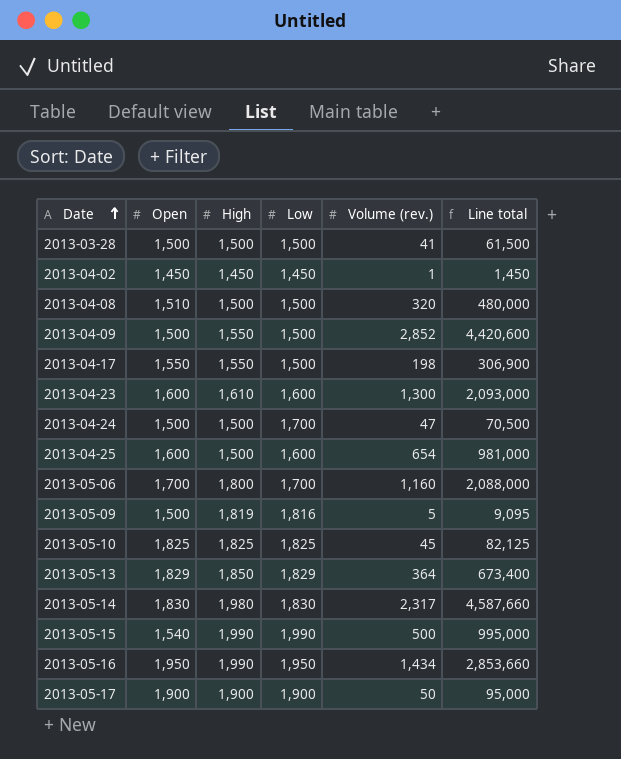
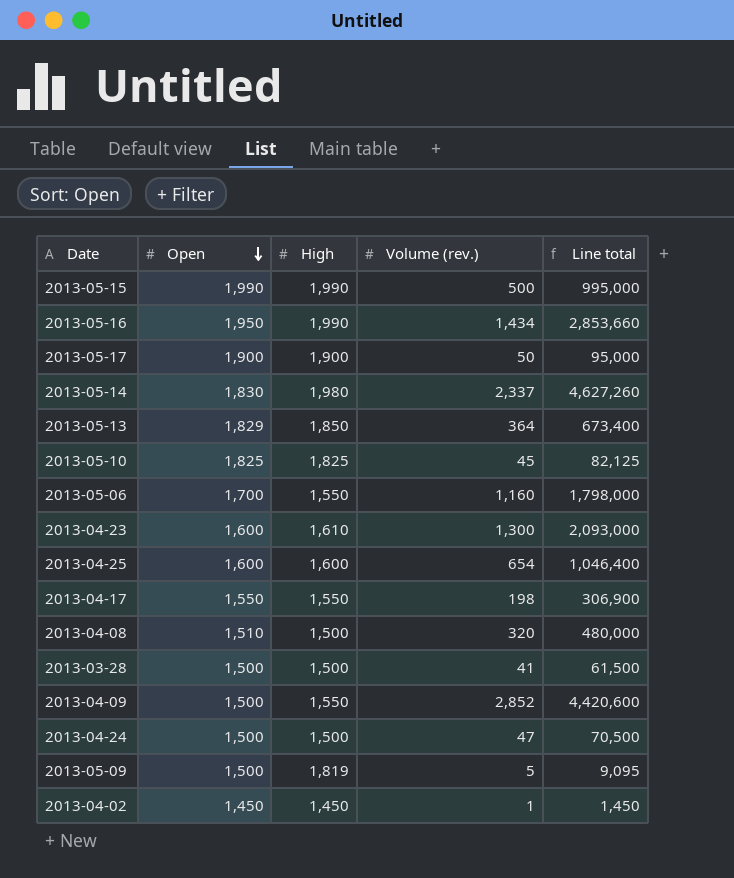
row order: Date ascending -> Open descending
column Low | position: 4 -> none
2013-05-15 | Open: 1,540 -> 1,990
2013-05-14 | Volume (rev.): 2,317 -> 2,337
2013-05-14 | Line total: 4,587,660 -> 4,627,260
2013-05-06 | High: 1,800 -> 1,550
2013-05-06 | Line total: 2,088,000 -> 1,798,000
2013-04-25 | High: 1,500 -> 1,600
2013-04-25 | Line total: 981,000 -> 1,046,400

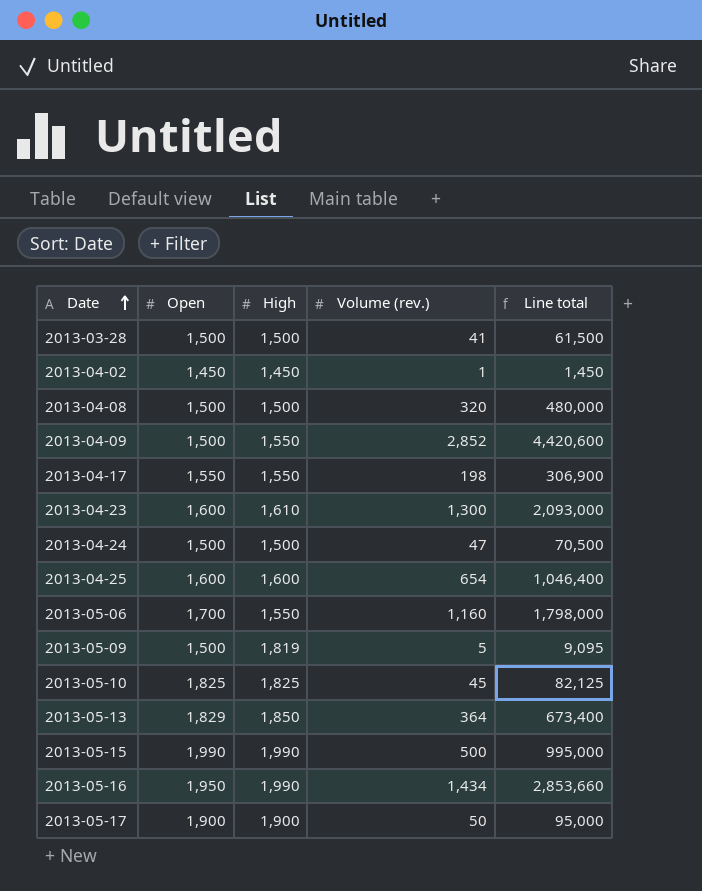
row order: Open descending -> Date ascending
row 2013-05-14: 1,830 | 1,980 | 2,337 | 4,627,260 -> none
2013-04-08 | Open: 1,510 -> 1,500

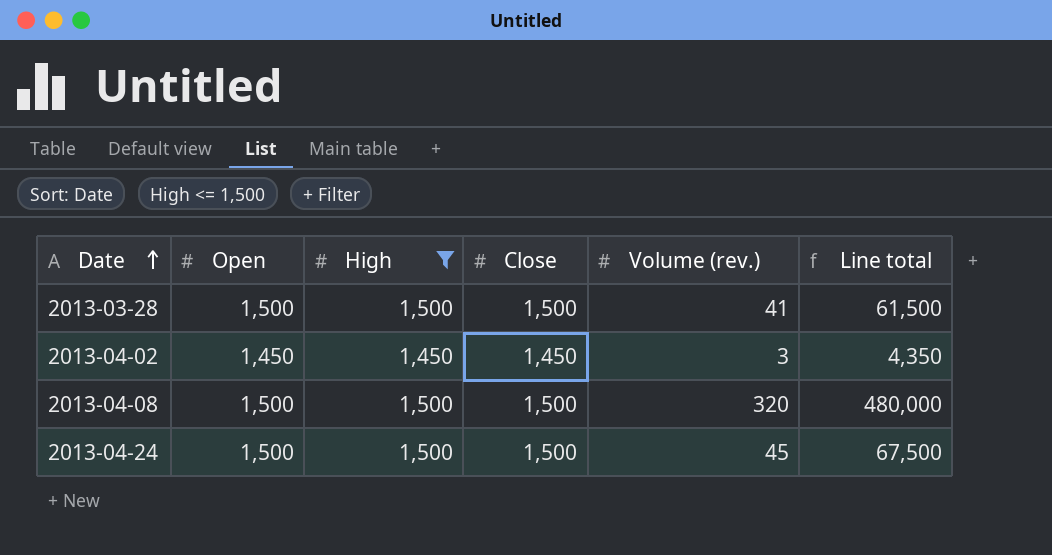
filter: none -> High <= 1,500
column Close | position: none -> 4
2013-04-02 | Volume (rev.): 1 -> 3
2013-04-02 | Line total: 1,450 -> 4,350
2013-04-24 | Volume (rev.): 47 -> 45
2013-04-24 | Line total: 70,500 -> 67,500

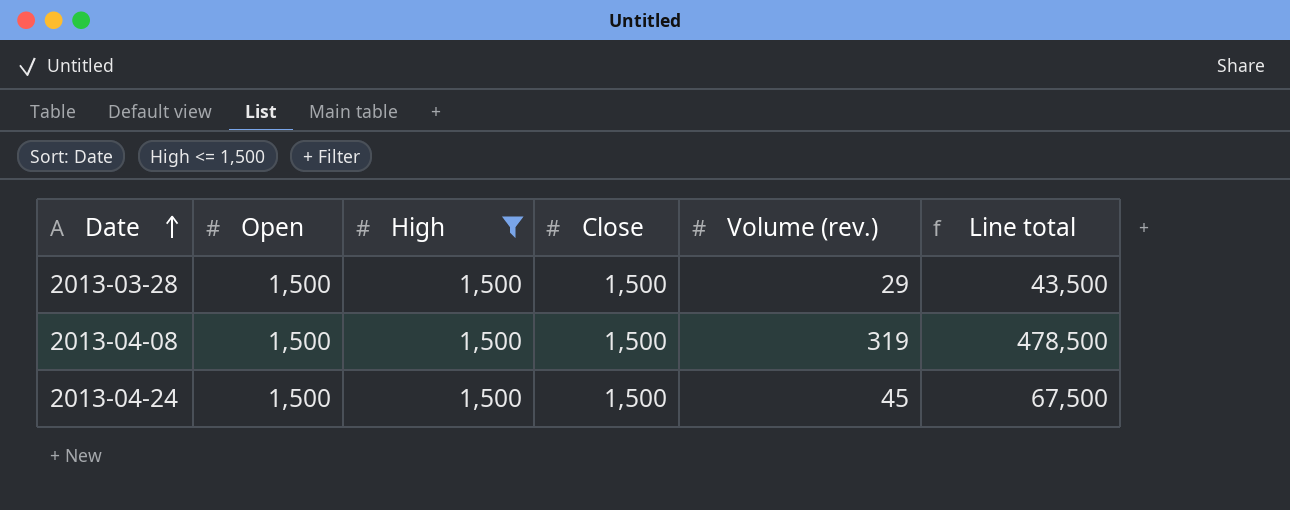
row 2013-04-02: 1,450 | 1,450 | 1,450 | 3 | 4,350 -> none
2013-03-28 | Volume (rev.): 41 -> 29
2013-03-28 | Line total: 61,500 -> 43,500
2013-04-08 | Volume (rev.): 320 -> 319
2013-04-08 | Line total: 480,000 -> 478,500

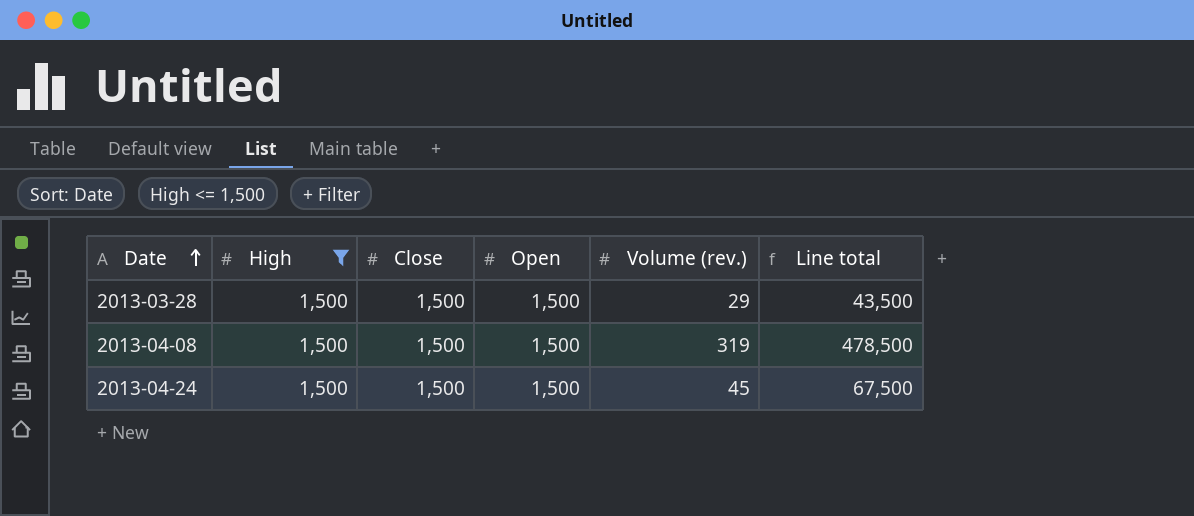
column Open | position: 2 -> 4

